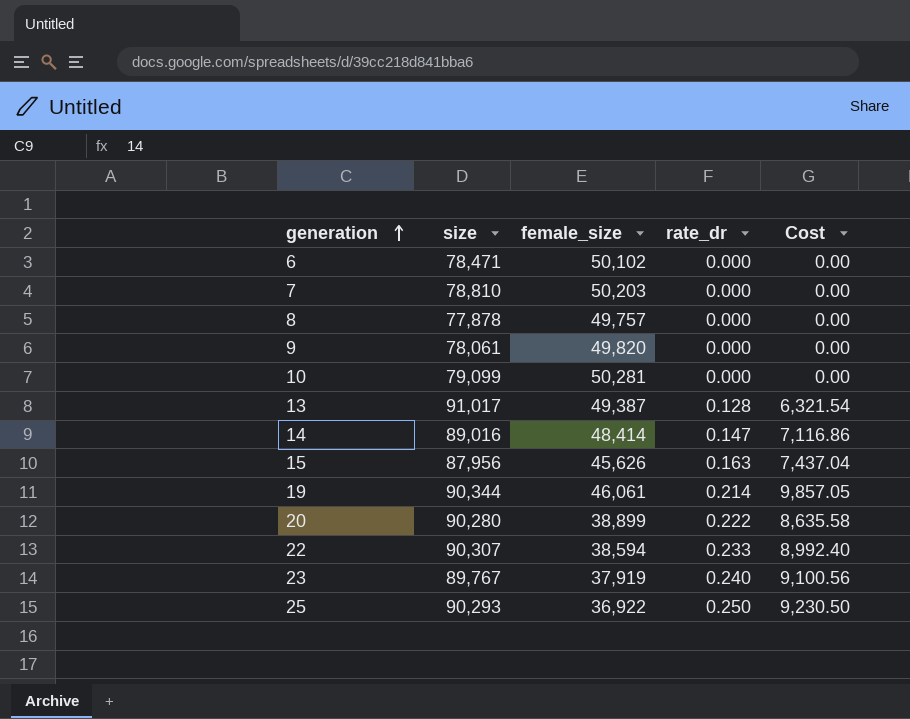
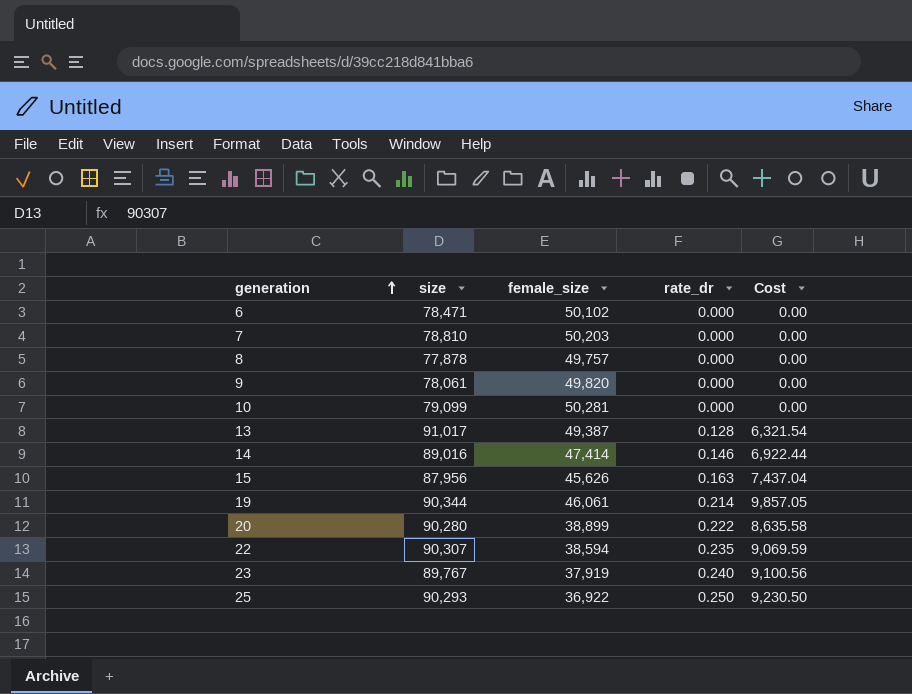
14 | female_size: 48,414 -> 47,414
14 | rate_dr: 0.147 -> 0.146
14 | Cost: 7,116.86 -> 6,922.44
22 | rate_dr: 0.233 -> 0.235
22 | Cost: 8,992.40 -> 9,069.59

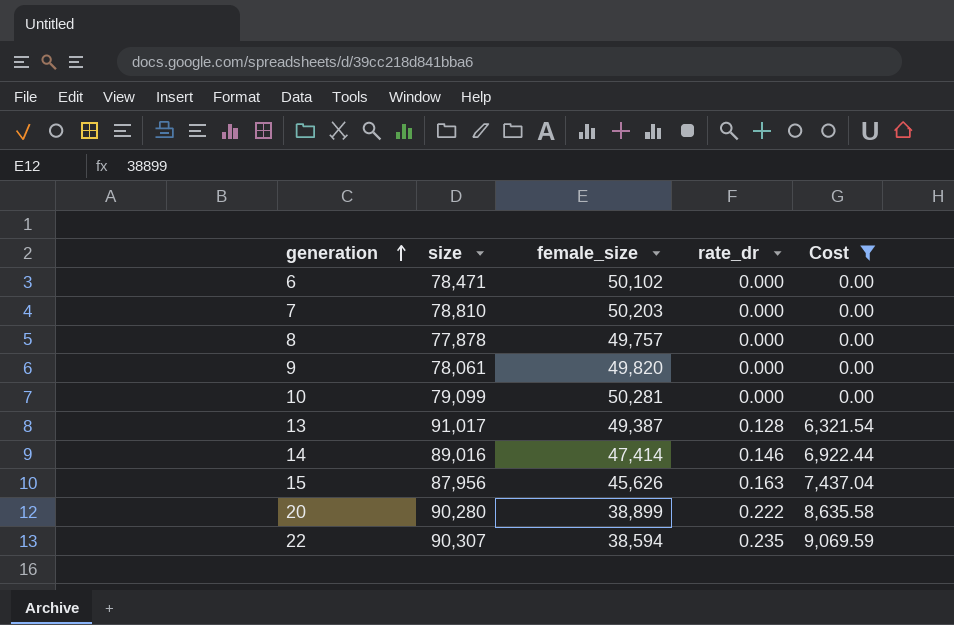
filter: none -> Cost <= 9,069.59

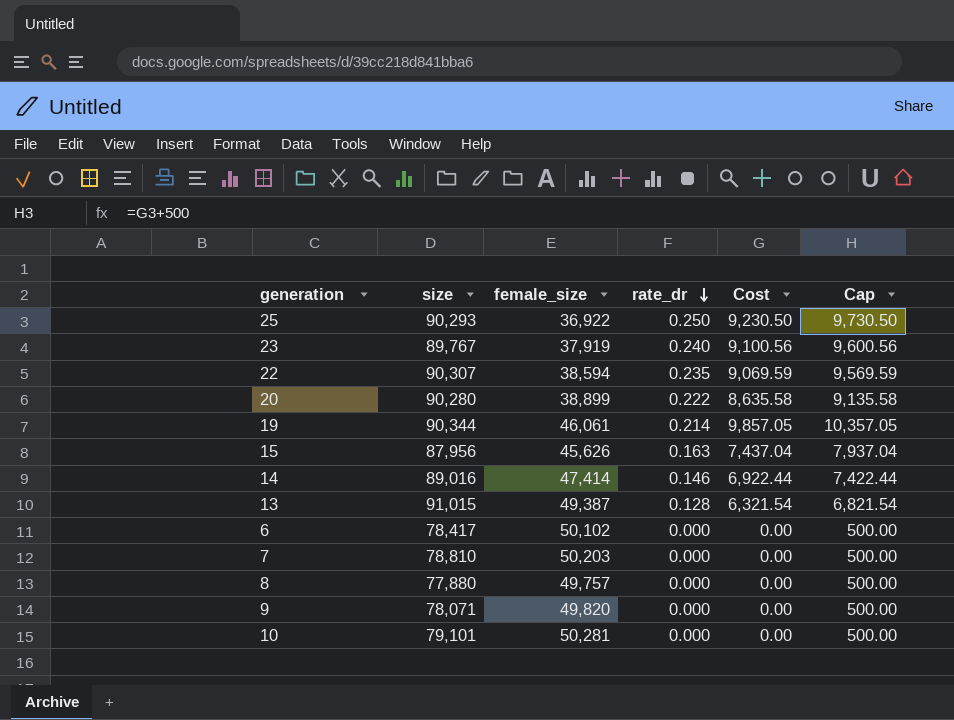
filter: Cost <= 9,069.59 -> none
row order: generation ascending -> rate_dr descending
column Cap | formula: none -> [Cost] + 500
13 | size: 91,017 -> 91,015
6 | size: 78,471 -> 78,417
8 | size: 77,878 -> 77,880
9 | size: 78,061 -> 78,071
10 | size: 79,099 -> 79,101

